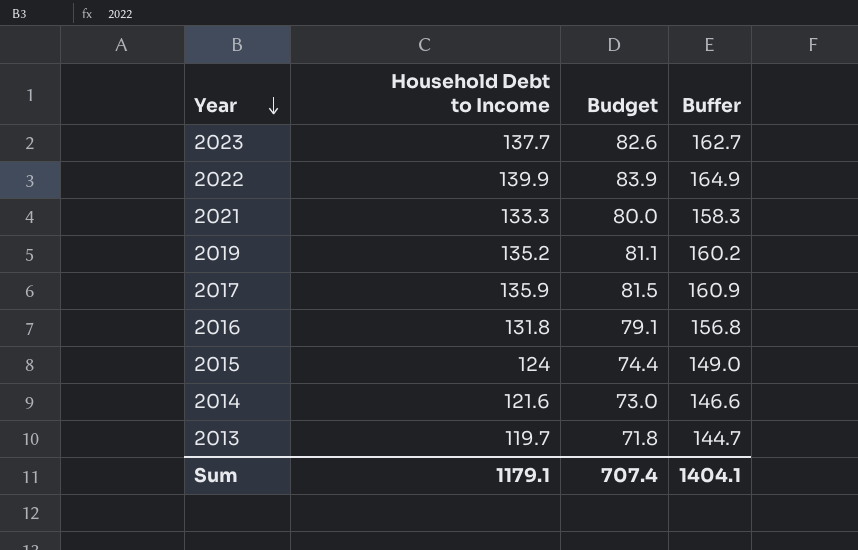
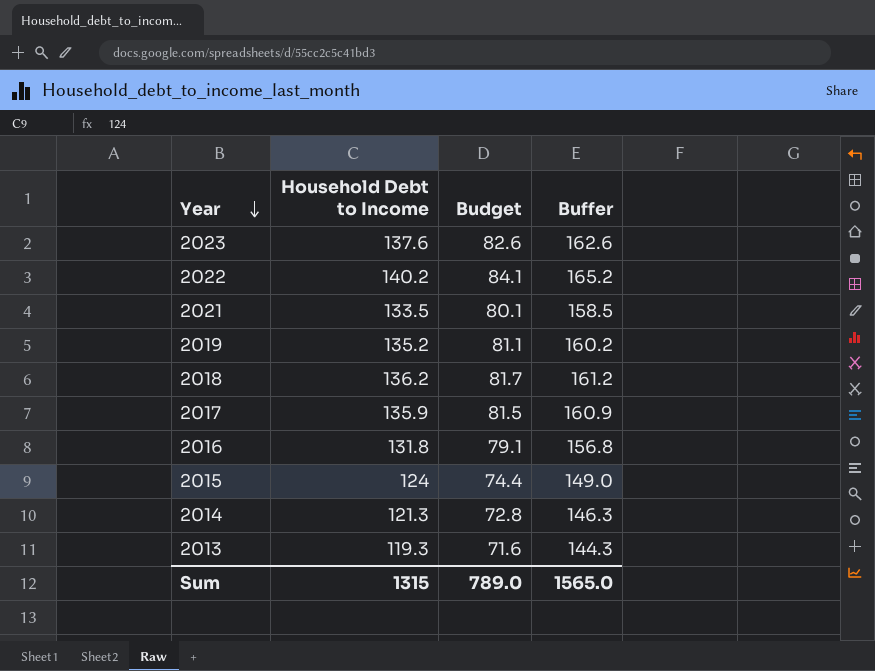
2023 | Household Debt to Income: 137.7 -> 137.6
2023 | Buffer: 162.7 -> 162.6
2022 | Household Debt to Income: 139.9 -> 140.2
2022 | Budget: 83.9 -> 84.1
2022 | Buffer: 164.9 -> 165.2
2021 | Household Debt to Income: 133.3 -> 133.5
2021 | Budget: 80.0 -> 80.1
2021 | Buffer: 158.3 -> 158.5
row 2018: none -> 136.2 | 81.7 | 161.2
2014 | Household Debt to Income: 121.6 -> 121.3
2014 | Budget: 73.0 -> 72.8
2014 | Buffer: 146.6 -> 146.3
2013 | Household Debt to Income: 119.7 -> 119.3
2013 | Budget: 71.8 -> 71.6
2013 | Buffer: 144.7 -> 144.3
Sum | Household Debt to Income: 1179.1 -> 1315
Sum | Budget: 707.4 -> 789.0
Sum | Buffer: 1404.1 -> 1565.0

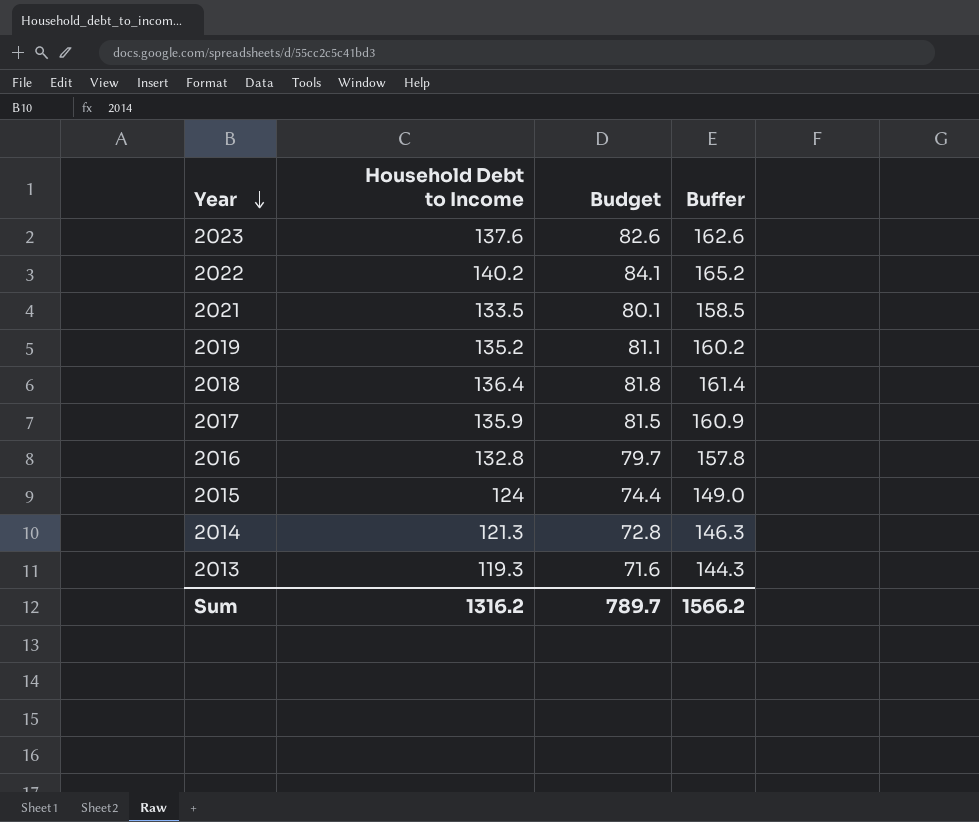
2018 | Household Debt to Income: 136.2 -> 136.4
2018 | Budget: 81.7 -> 81.8
2018 | Buffer: 161.2 -> 161.4
2016 | Household Debt to Income: 131.8 -> 132.8
2016 | Budget: 79.1 -> 79.7
2016 | Buffer: 156.8 -> 157.8
Sum | Household Debt to Income: 1315 -> 1316.2
Sum | Budget: 789.0 -> 789.7
Sum | Buffer: 1565.0 -> 1566.2

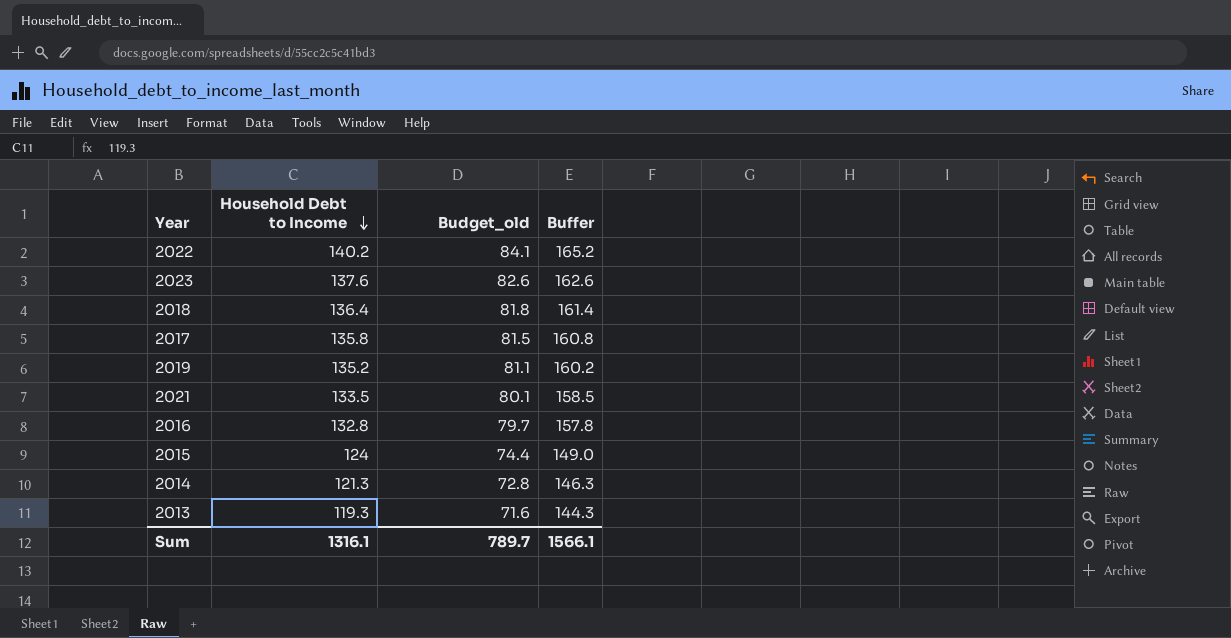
row order: Year descending -> Household Debt to Income descending
column name: Budget -> Budget_old
2017 | Household Debt to Income: 135.9 -> 135.8
2017 | Buffer: 160.9 -> 160.8
Sum | Household Debt to Income: 1316.2 -> 1316.1
Sum | Buffer: 1566.2 -> 1566.1

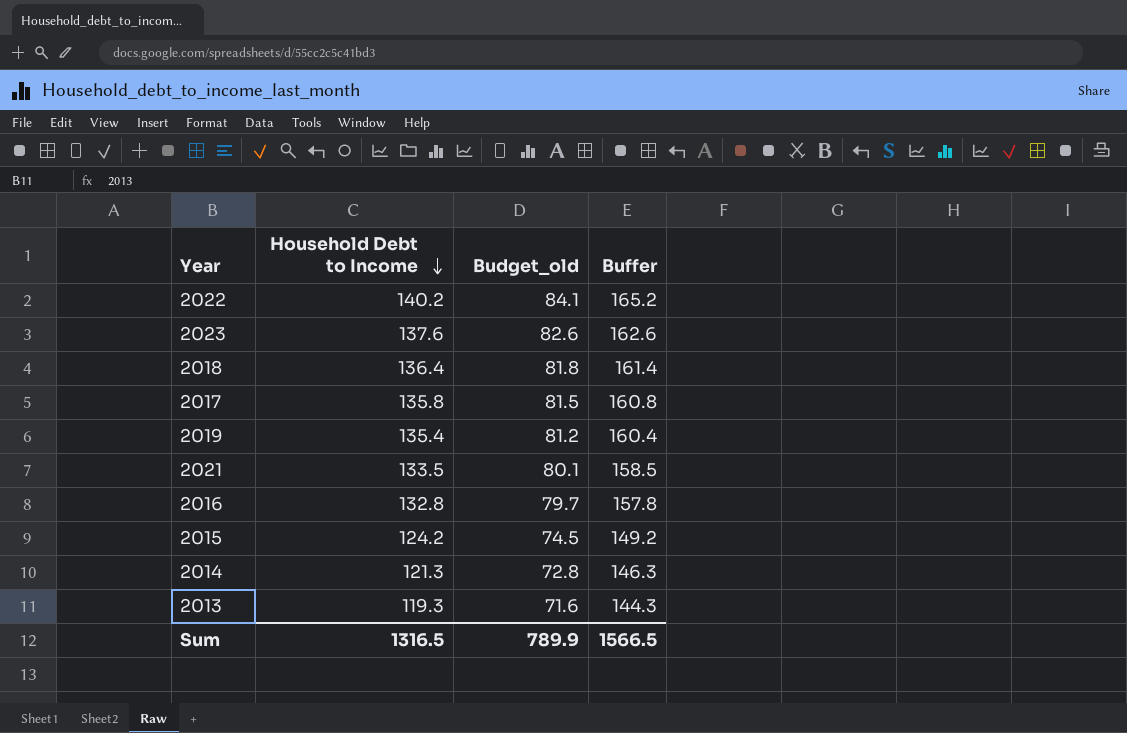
2019 | Household Debt to Income: 135.2 -> 135.4
2019 | Budget_old: 81.1 -> 81.2
2019 | Buffer: 160.2 -> 160.4
2015 | Household Debt to Income: 124 -> 124.2
2015 | Budget_old: 74.4 -> 74.5
2015 | Buffer: 149.0 -> 149.2
Sum | Household Debt to Income: 1316.1 -> 1316.5
Sum | Budget_old: 789.7 -> 789.9
Sum | Buffer: 1566.1 -> 1566.5

